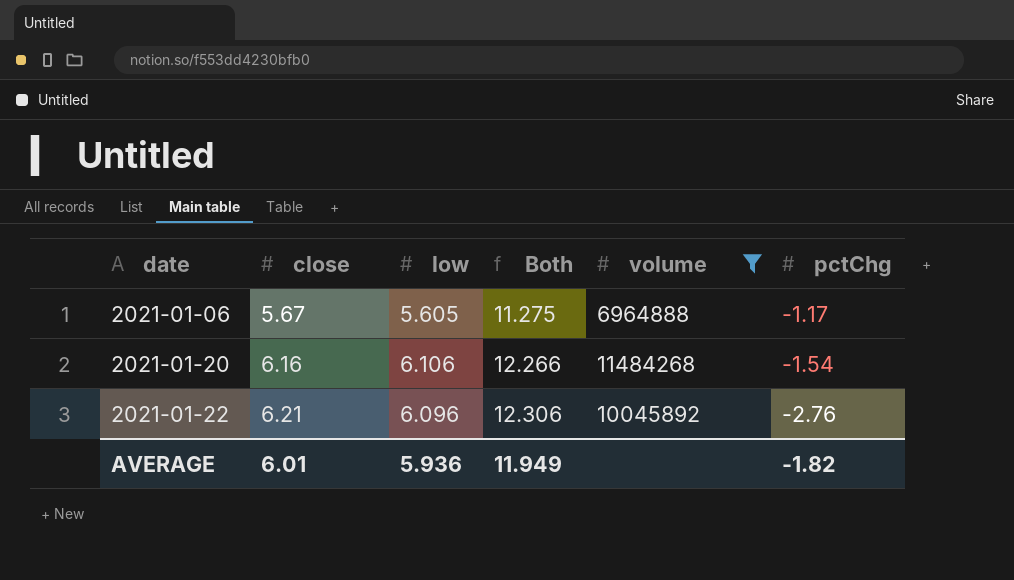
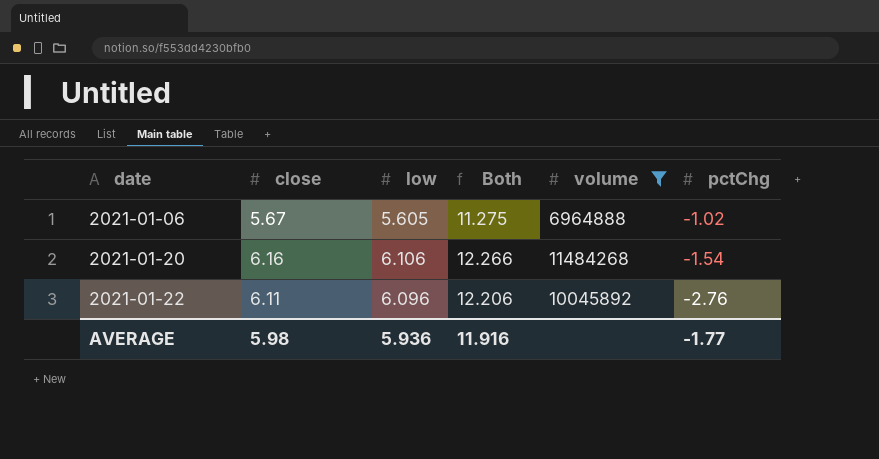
2021-01-06 | pctChg: -1.17 -> -1.02
2021-01-22 | close: 6.21 -> 6.11
2021-01-22 | Both: 12.306 -> 12.206
AVERAGE | close: 6.01 -> 5.98
AVERAGE | Both: 11.949 -> 11.916
AVERAGE | pctChg: -1.82 -> -1.77

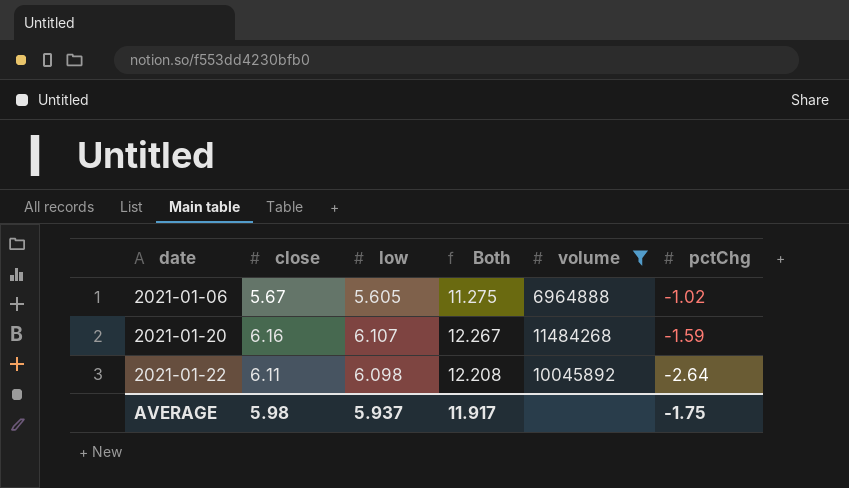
2021-01-20 | low: 6.106 -> 6.107
2021-01-20 | Both: 12.266 -> 12.267
2021-01-20 | pctChg: -1.54 -> -1.59
2021-01-22 | low: 6.096 -> 6.098
2021-01-22 | Both: 12.206 -> 12.208
2021-01-22 | pctChg: -2.76 -> -2.64
AVERAGE | low: 5.936 -> 5.937
AVERAGE | Both: 11.916 -> 11.917
AVERAGE | pctChg: -1.77 -> -1.75

